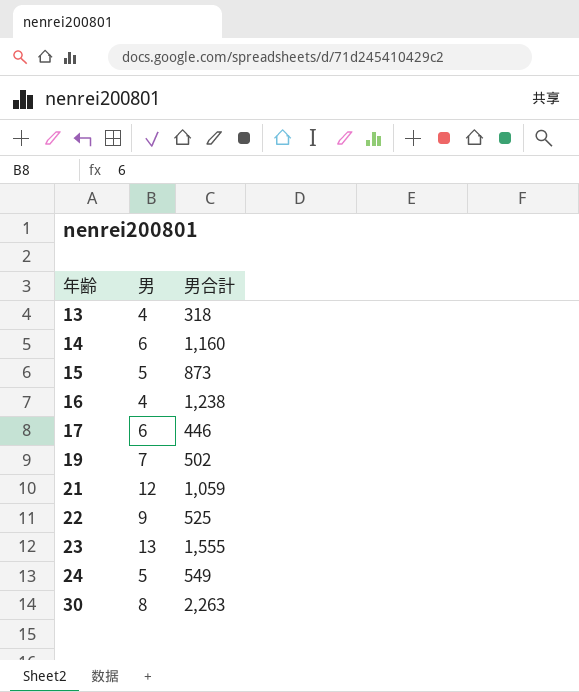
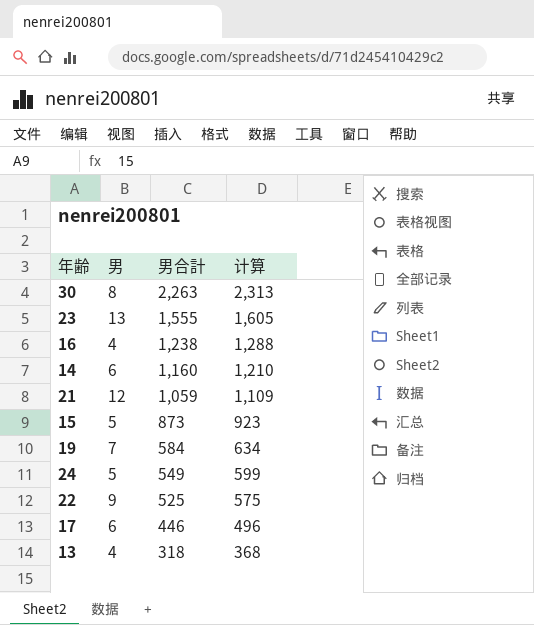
row order: 年齢 ascending -> 男合計 descending
column 计算 | formula: none -> [男合計] + 50
19 | 男合計: 502 -> 584

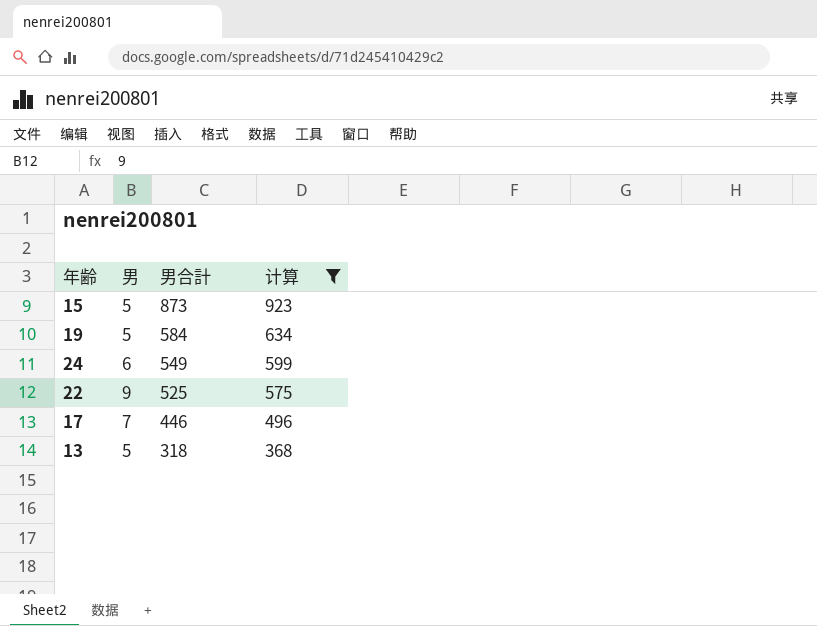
filter: none -> 计算 <= 923
19 | 男: 7 -> 5
24 | 男: 5 -> 6
17 | 男: 6 -> 7
13 | 男: 4 -> 5

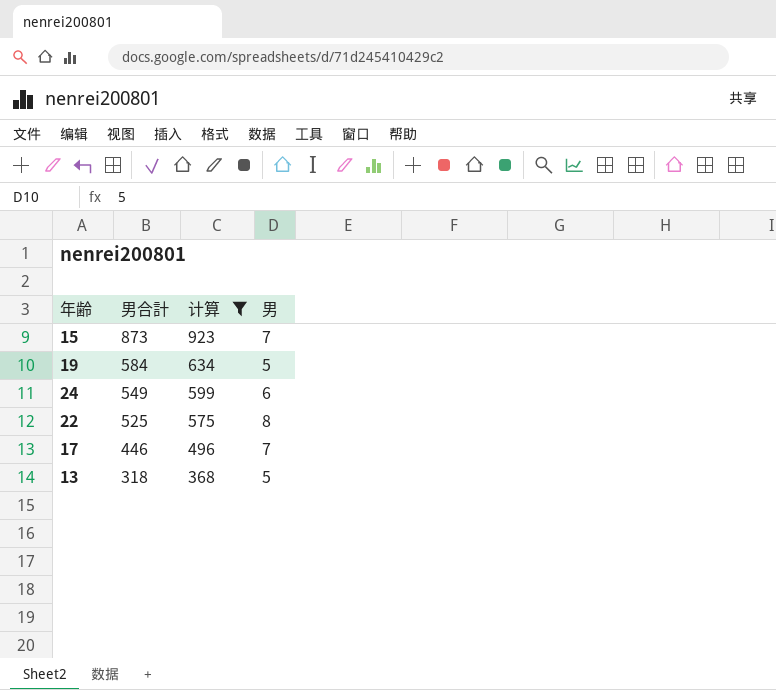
column 男 | position: 2 -> 4
15 | 男: 5 -> 7
22 | 男: 9 -> 8

